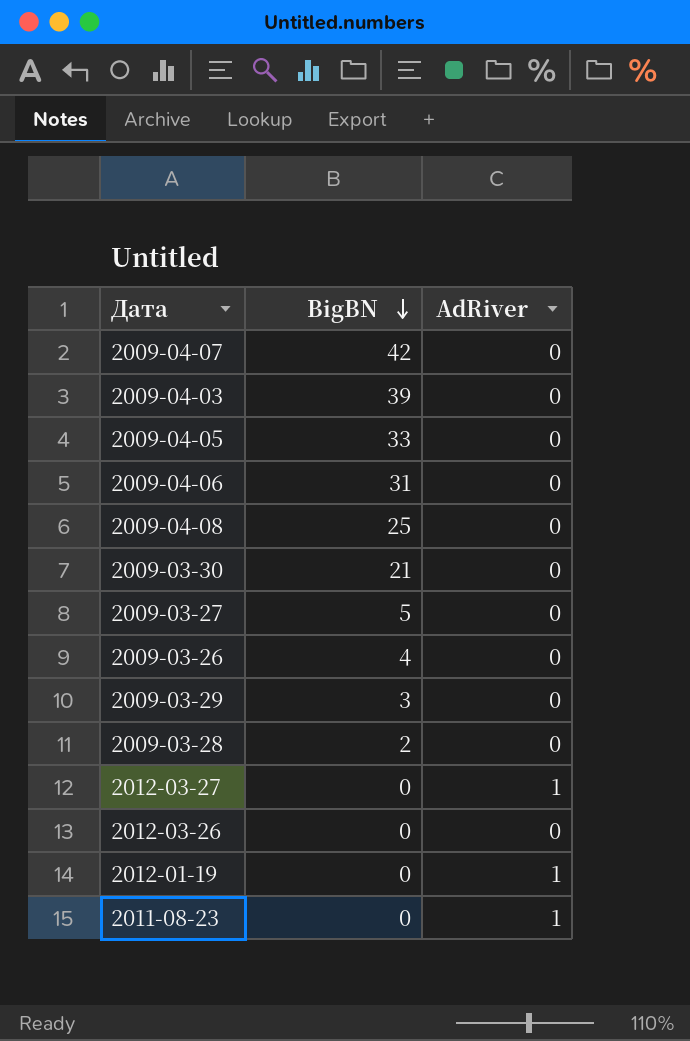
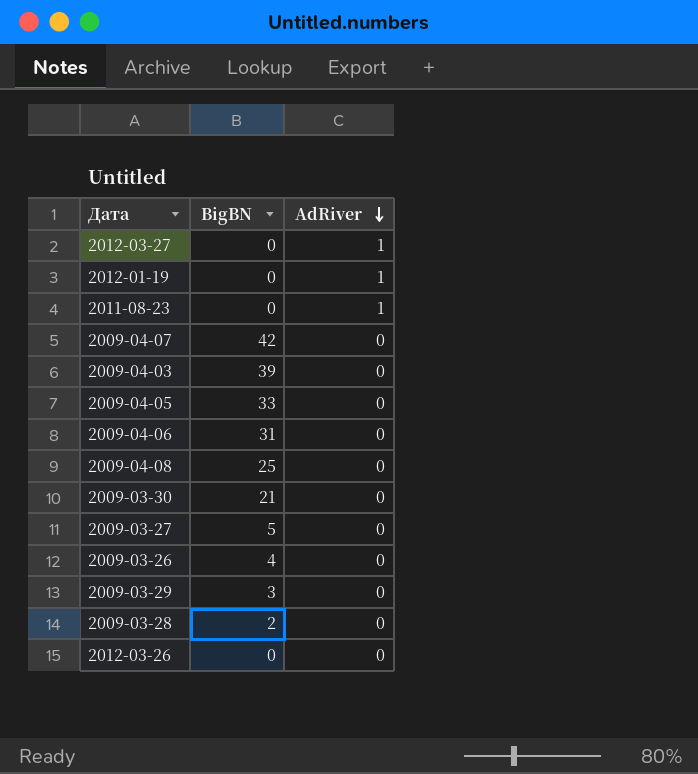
row order: BigBN descending -> AdRiver descending

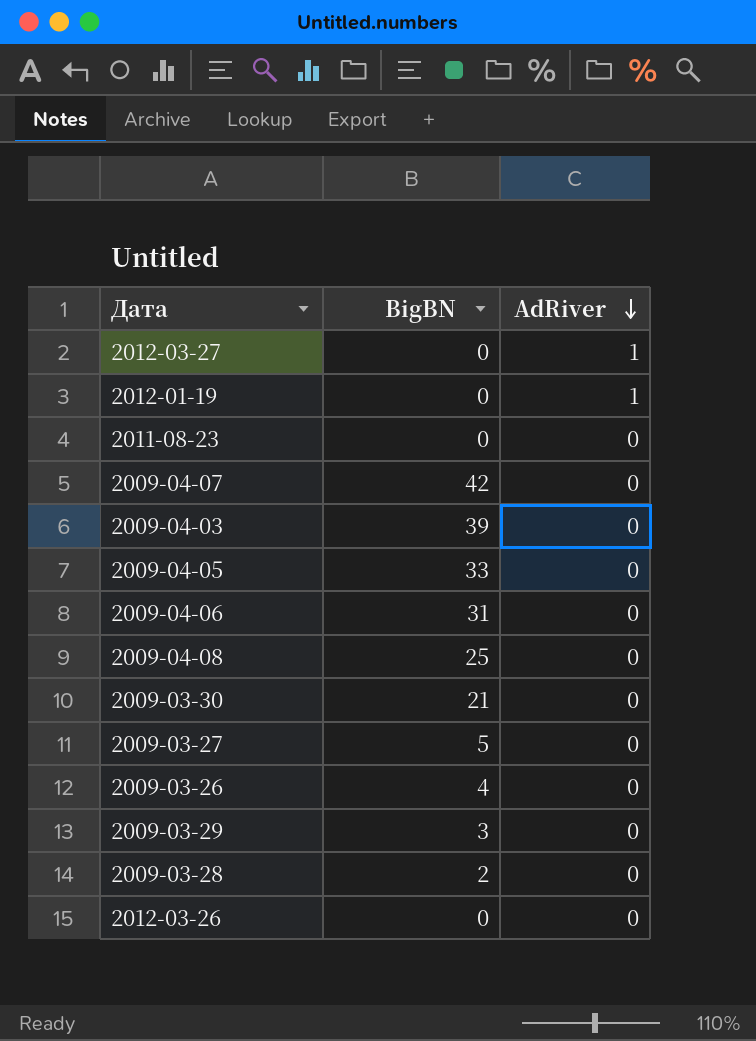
2011-08-23 | AdRiver: 1 -> 0

